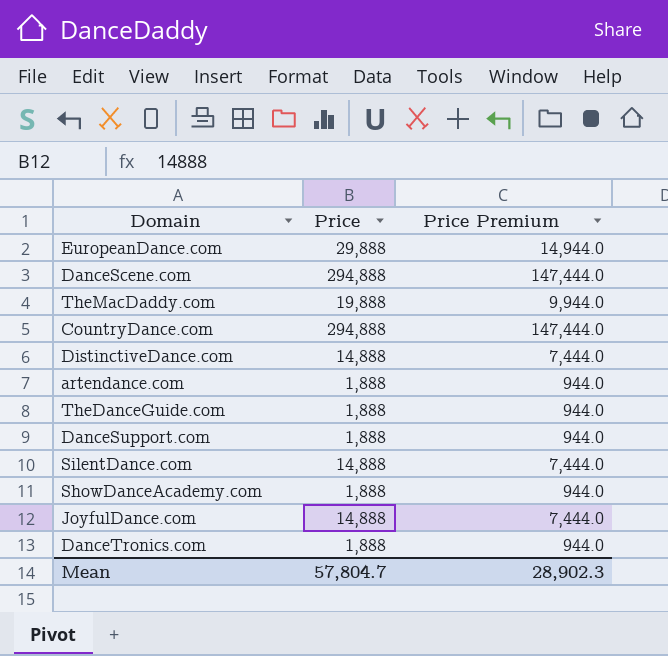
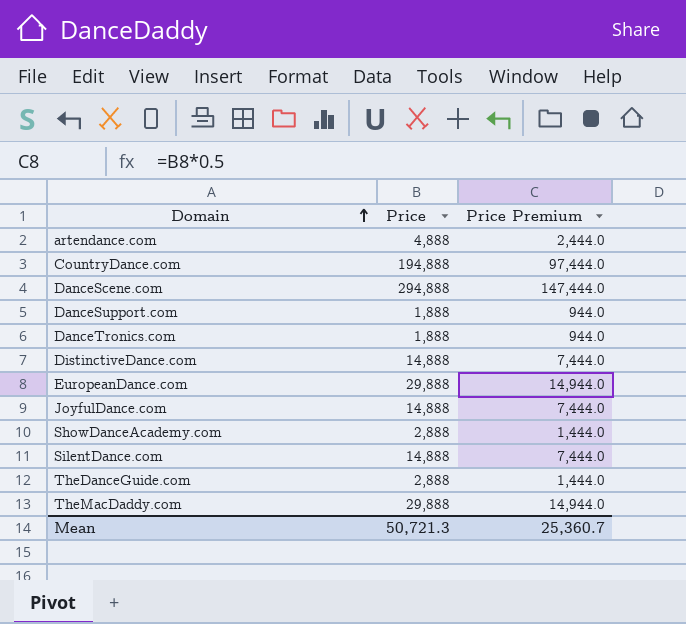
row order: none -> Domain ascending
artendance.com | Price: 1,888 -> 4,888
artendance.com | Price Premium: 944.0 -> 2,444.0
CountryDance.com | Price: 294,888 -> 194,888
CountryDance.com | Price Premium: 147,444.0 -> 97,444.0
ShowDanceAcademy.com | Price: 1,888 -> 2,888
ShowDanceAcademy.com | Price Premium: 944.0 -> 1,444.0
TheDanceGuide.com | Price: 1,888 -> 2,888
TheDanceGuide.com | Price Premium: 944.0 -> 1,444.0
TheMacDaddy.com | Price: 19,888 -> 29,888
TheMacDaddy.com | Price Premium: 9,944.0 -> 14,944.0
Mean | Price: 57,804.7 -> 50,721.3
Mean | Price Premium: 28,902.3 -> 25,360.7

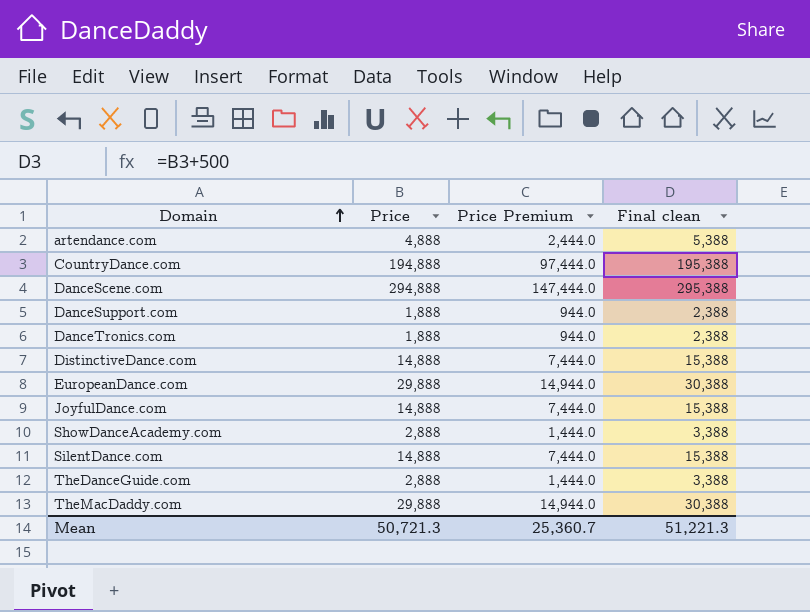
column Final clean | formula: none -> [Price] + 500

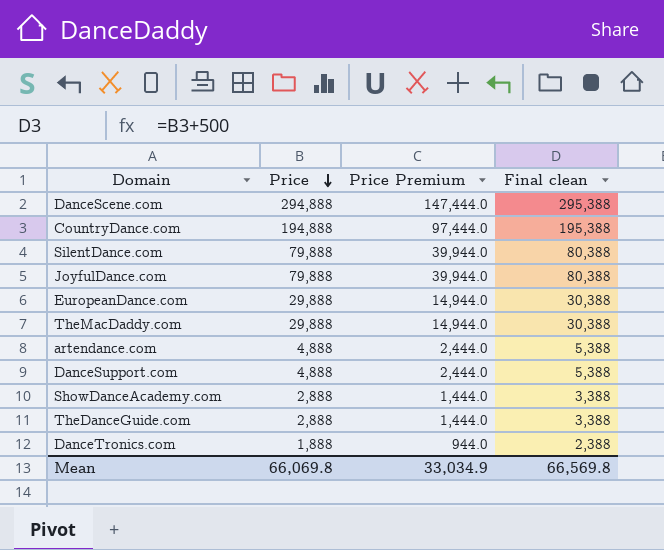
row order: Domain ascending -> Price descending
row DistinctiveDance.com: 14,888 | 7,444.0 | 15,388 -> none
SilentDance.com | Price: 14,888 -> 79,888
SilentDance.com | Price Premium: 7,444.0 -> 39,944.0
SilentDance.com | Final clean: 15,388 -> 80,388
JoyfulDance.com | Price: 14,888 -> 79,888
JoyfulDance.com | Price Premium: 7,444.0 -> 39,944.0
JoyfulDance.com | Final clean: 15,388 -> 80,388
DanceSupport.com | Price: 1,888 -> 4,888
DanceSupport.com | Price Premium: 944.0 -> 2,444.0
DanceSupport.com | Final clean: 2,388 -> 5,388
Mean | Price: 50,721.3 -> 66,069.8
Mean | Price Premium: 25,360.7 -> 33,034.9
Mean | Final clean: 51,221.3 -> 66,569.8

